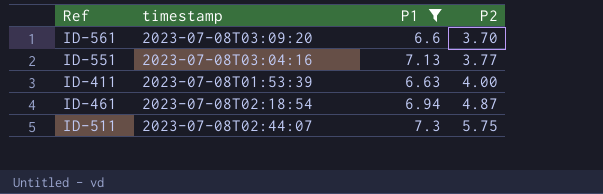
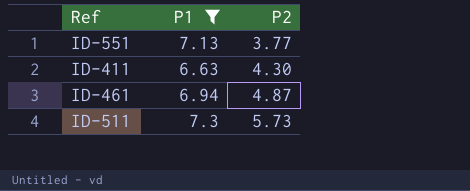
column timestamp | position: 2 -> none
row ID-561: 2023-07-08T03:09:20 | 6.6 | 3.70 -> none
ID-411 | P2: 4.00 -> 4.30
ID-511 | P2: 5.75 -> 5.73

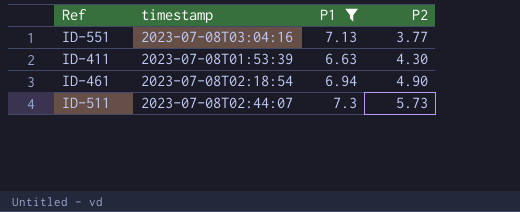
column timestamp | position: none -> 2
ID-461 | P2: 4.87 -> 4.90

